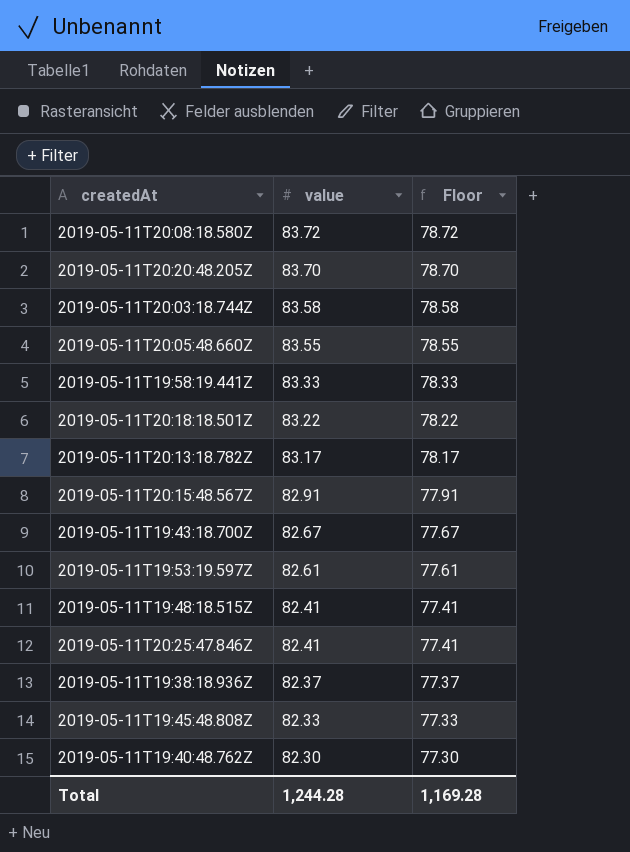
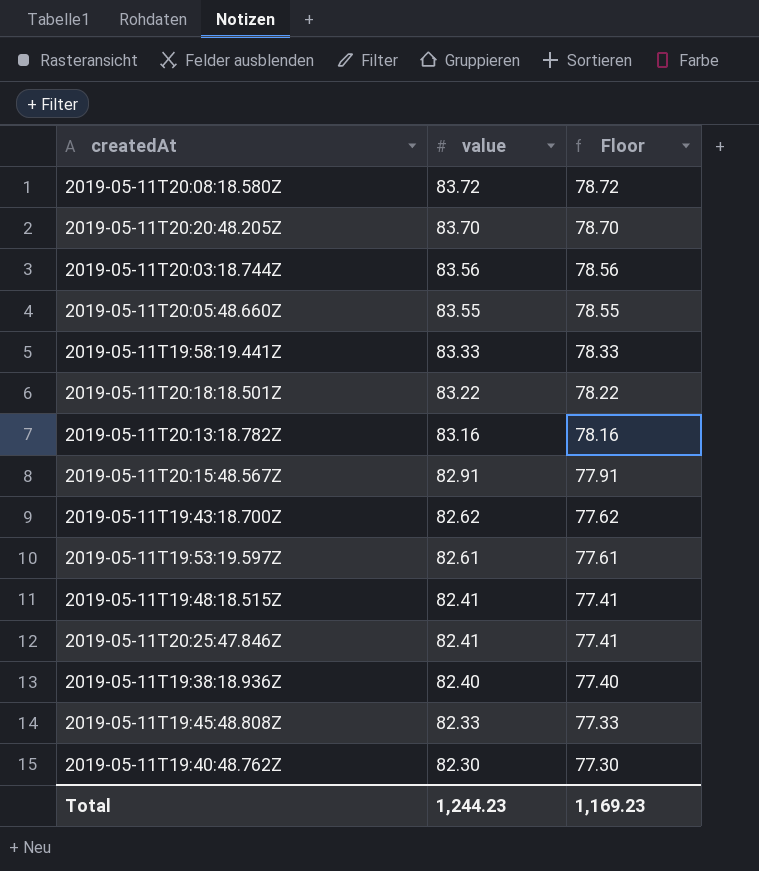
2019-05-11T20:03:18.744Z | value: 83.58 -> 83.56
2019-05-11T20:03:18.744Z | Floor: 78.58 -> 78.56
2019-05-11T20:13:18.782Z | value: 83.17 -> 83.16
2019-05-11T20:13:18.782Z | Floor: 78.17 -> 78.16
2019-05-11T19:43:18.700Z | value: 82.67 -> 82.62
2019-05-11T19:43:18.700Z | Floor: 77.67 -> 77.62
2019-05-11T19:38:18.936Z | value: 82.37 -> 82.40
2019-05-11T19:38:18.936Z | Floor: 77.37 -> 77.40
Total | value: 1,244.28 -> 1,244.23
Total | Floor: 1,169.28 -> 1,169.23

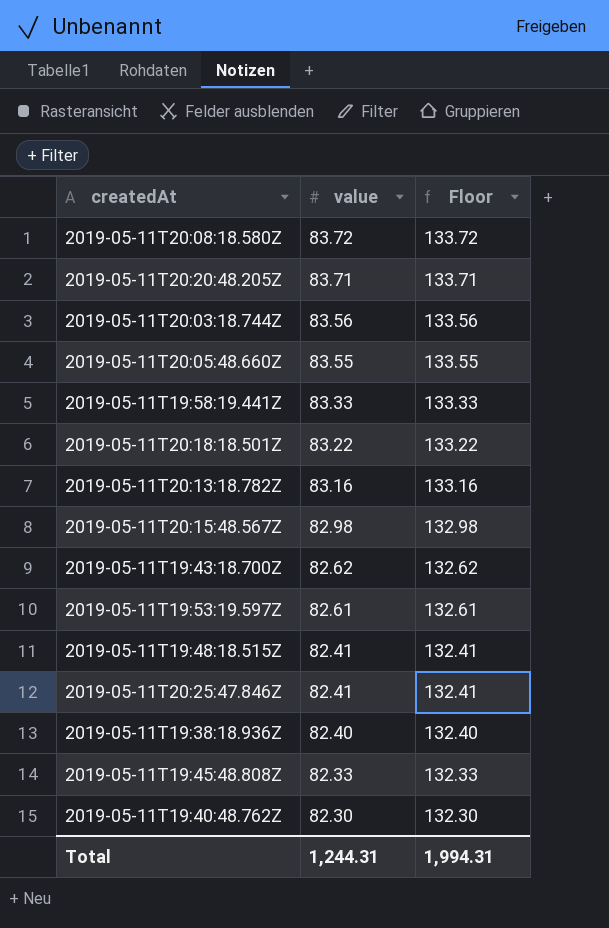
column Floor | formula: [value] - 5 -> [value] + 50
2019-05-11T20:20:48.205Z | value: 83.70 -> 83.71
2019-05-11T20:15:48.567Z | value: 82.91 -> 82.98
Total | value: 1,244.23 -> 1,244.31
Total | Floor: 1,169.23 -> 1,994.31

